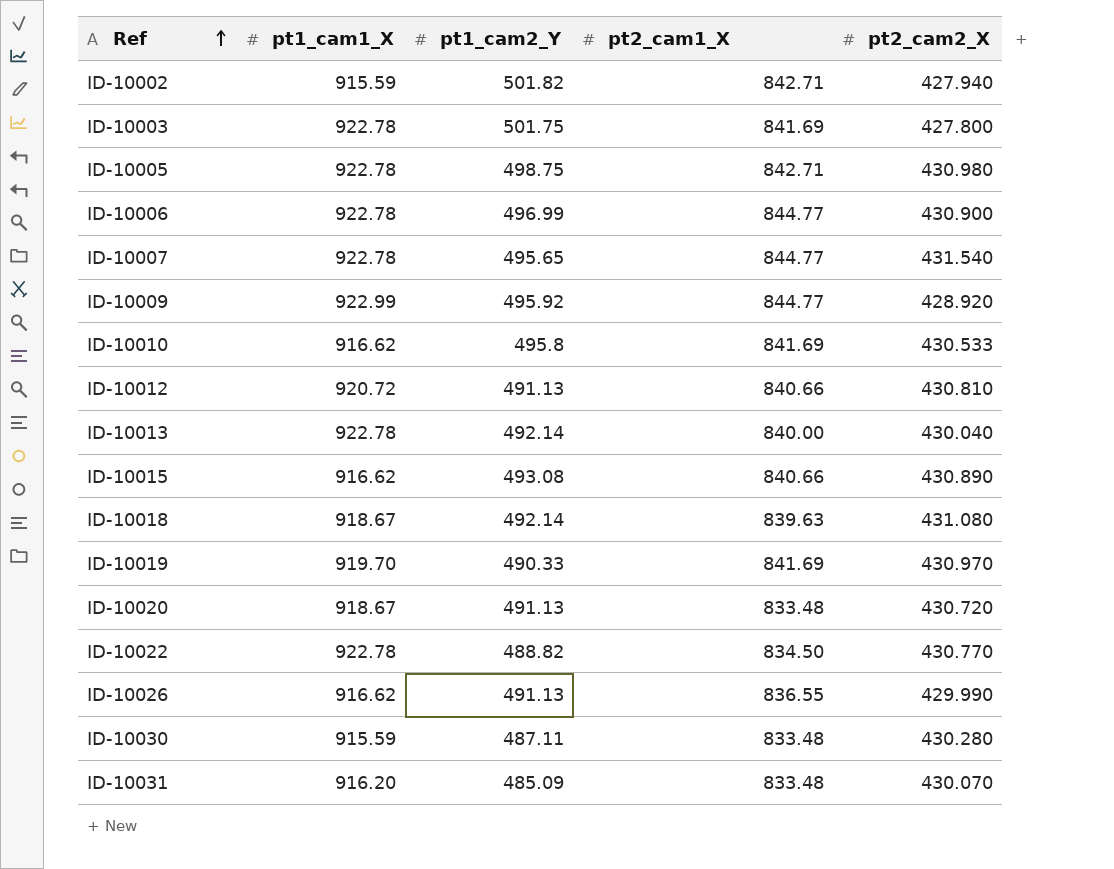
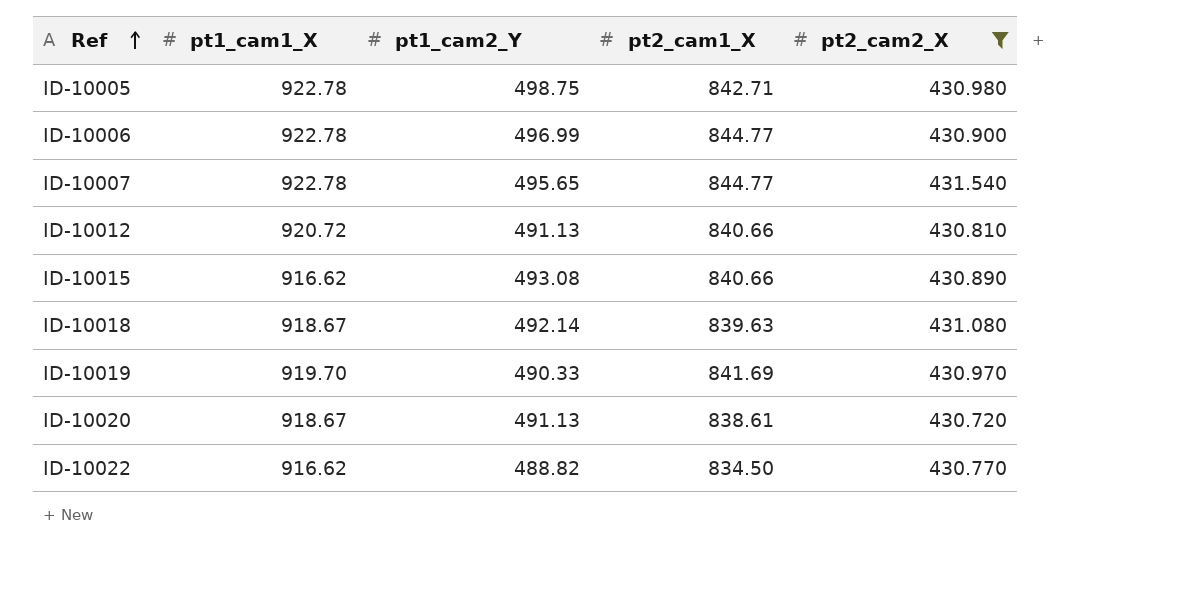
filter: none -> pt2_cam2_X >= 430.720
ID-10020 | pt2_cam1_X: 833.48 -> 838.61
ID-10022 | pt1_cam1_X: 922.78 -> 916.62

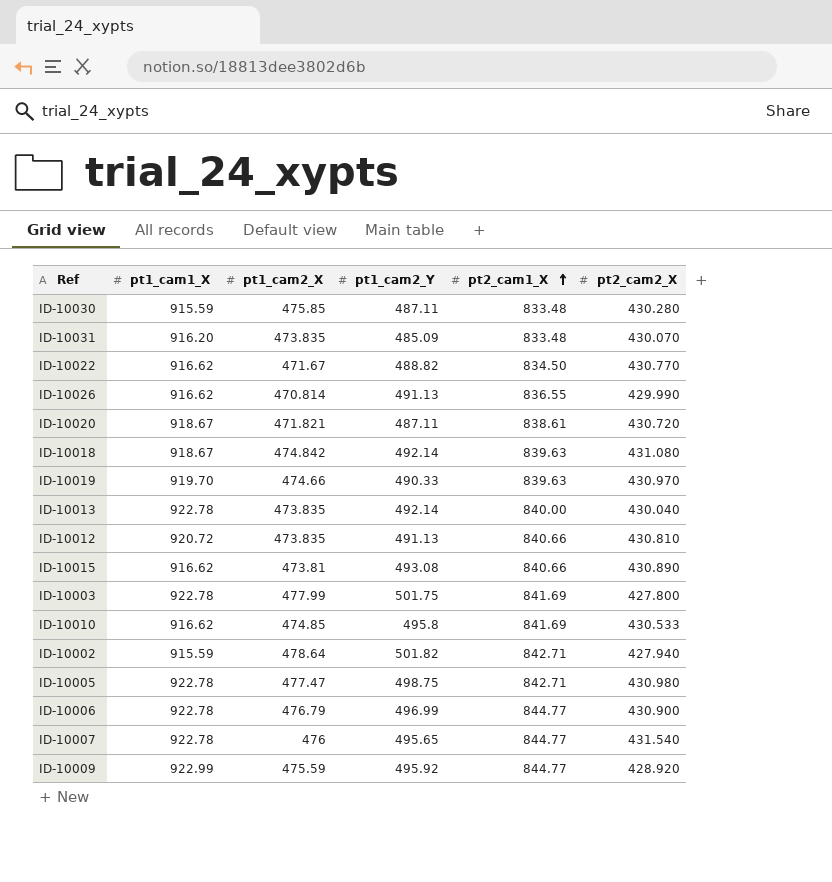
filter: pt2_cam2_X >= 430.720 -> none
row order: Ref ascending -> pt2_cam1_X ascending
column pt1_cam2_X | position: none -> 3
ID-10020 | pt1_cam2_Y: 491.13 -> 487.11
ID-10019 | pt2_cam1_X: 841.69 -> 839.63

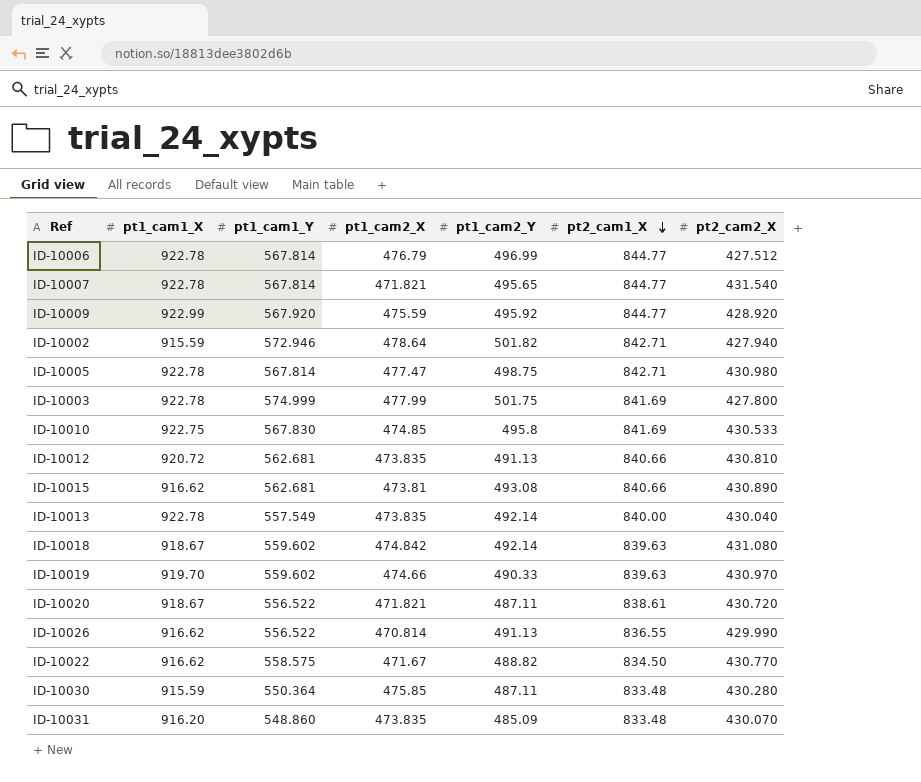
row order: pt2_cam1_X ascending -> pt2_cam1_X descending
column pt1_cam1_Y | position: none -> 3
ID-10006 | pt2_cam2_X: 430.900 -> 427.512
ID-10007 | pt1_cam2_X: 476 -> 471.821
ID-10010 | pt1_cam1_X: 916.62 -> 922.75

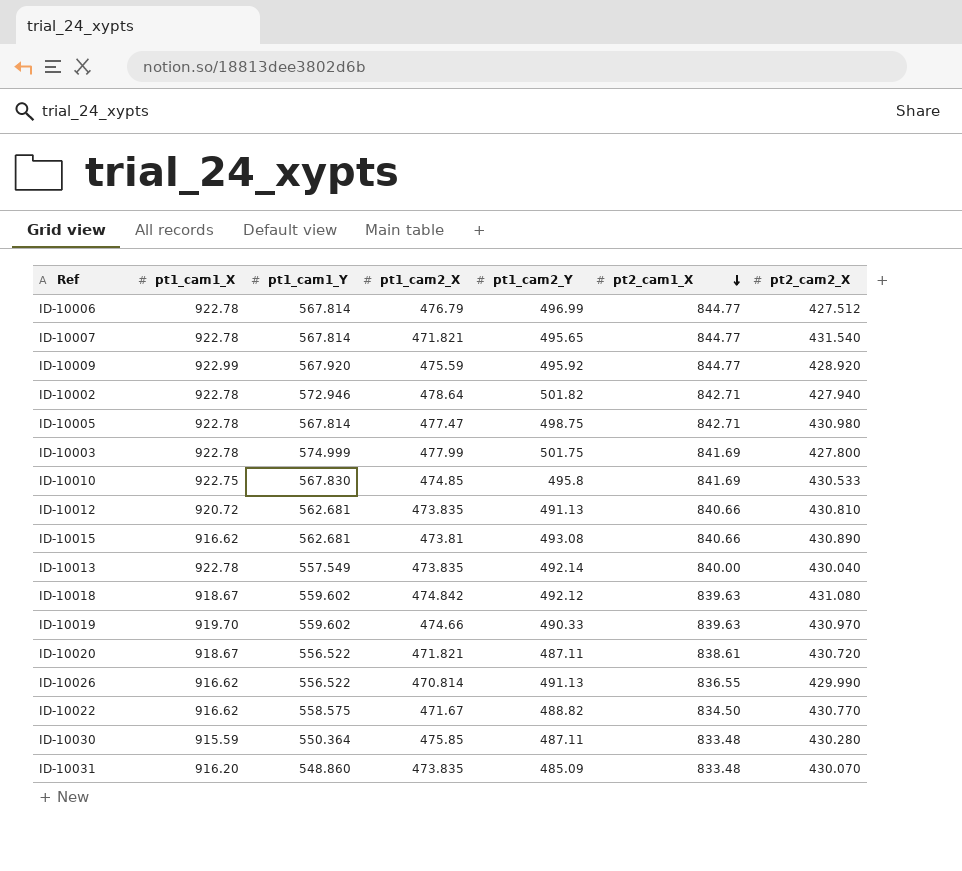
ID-10002 | pt1_cam1_X: 915.59 -> 922.78
ID-10018 | pt1_cam2_Y: 492.14 -> 492.12

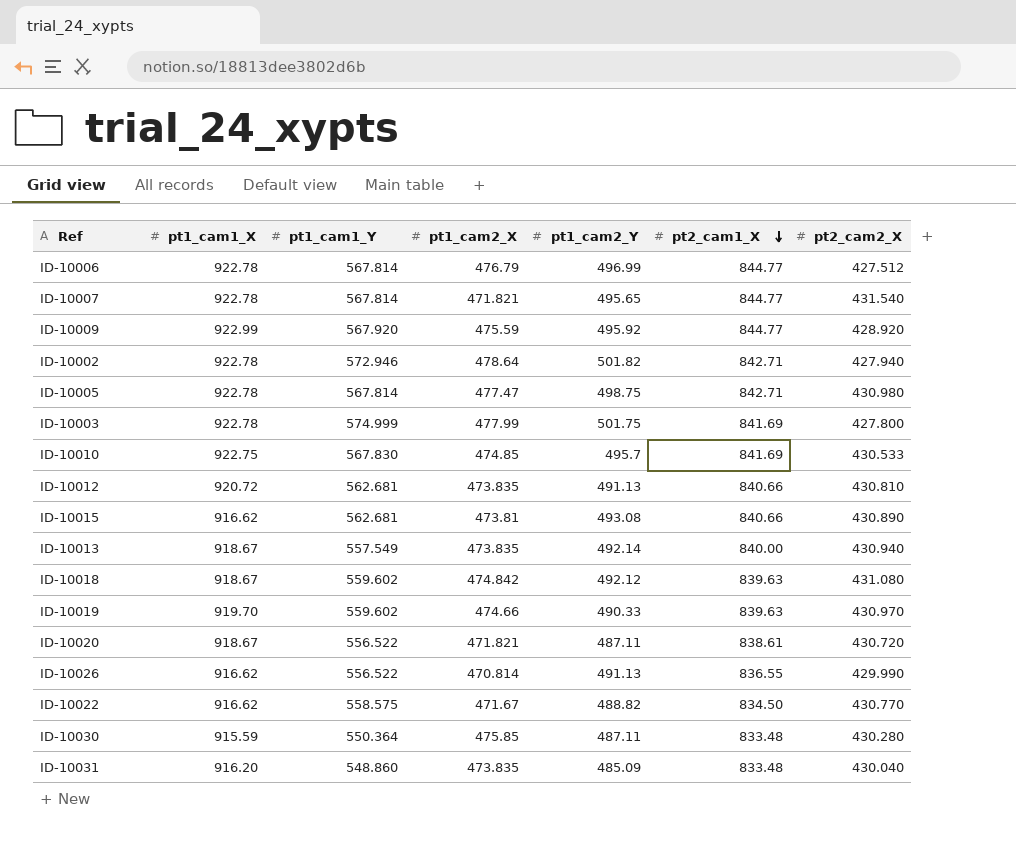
ID-10010 | pt1_cam2_Y: 495.8 -> 495.7
ID-10013 | pt1_cam1_X: 922.78 -> 918.67
ID-10013 | pt2_cam2_X: 430.040 -> 430.940
ID-10031 | pt2_cam2_X: 430.070 -> 430.040

